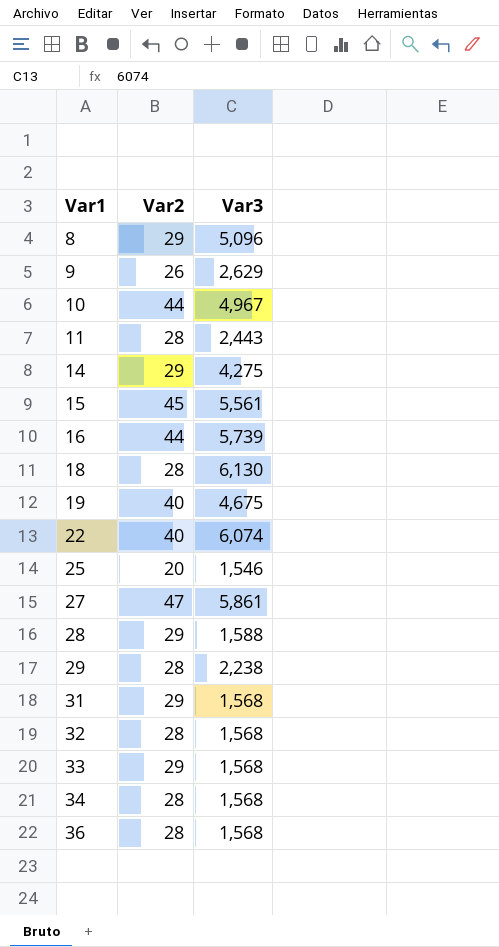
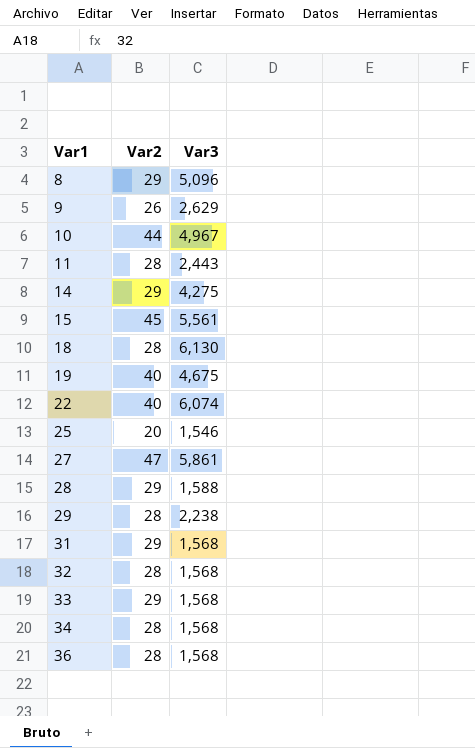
row 16: 44 | 5,739 -> none

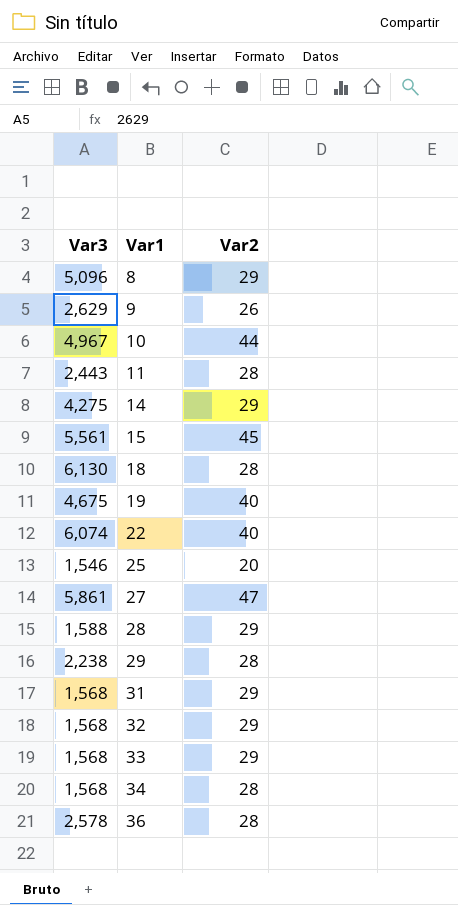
column Var3 | position: 3 -> 1
32 | Var2: 28 -> 29
36 | Var3: 1,568 -> 2,578

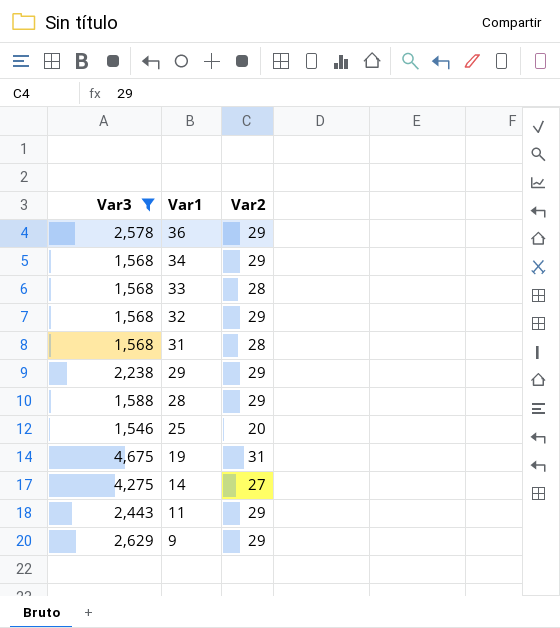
filter: none -> Var3 <= 4,675
row order: Var1 ascending -> Var1 descending
36 | Var2: 28 -> 29
34 | Var2: 28 -> 29
33 | Var2: 29 -> 28
31 | Var2: 29 -> 28
29 | Var2: 28 -> 29
19 | Var2: 40 -> 31
14 | Var2: 29 -> 27
11 | Var2: 28 -> 29
9 | Var2: 26 -> 29

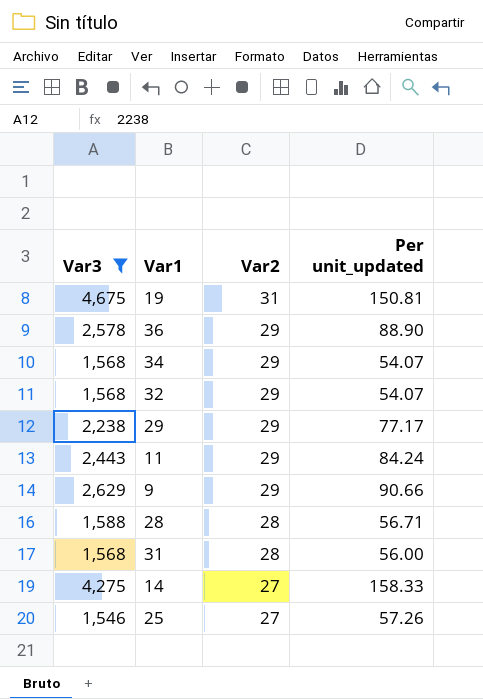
row order: Var1 descending -> Var2 descending
column Per unit_updated | formula: none -> [Var3] / [Var2]
row 33: 1,568 | 28 -> none
28 | Var2: 29 -> 28
25 | Var2: 20 -> 27

